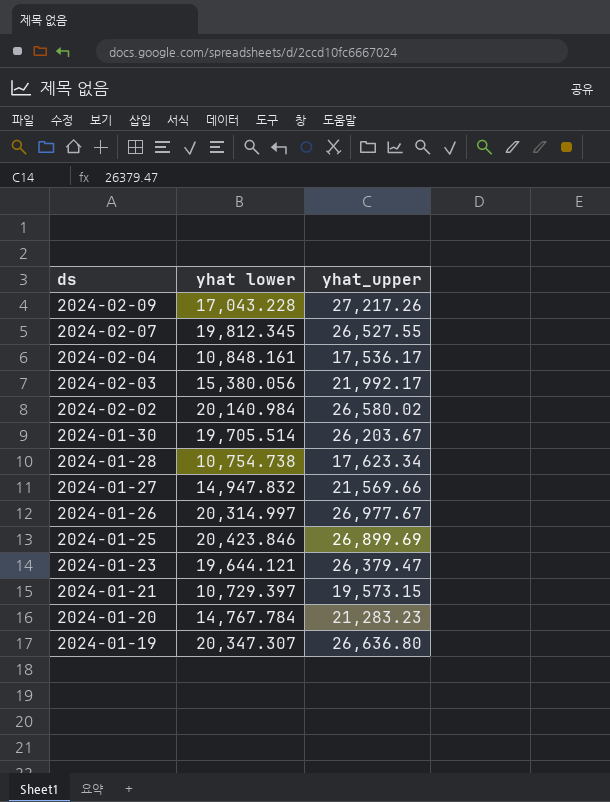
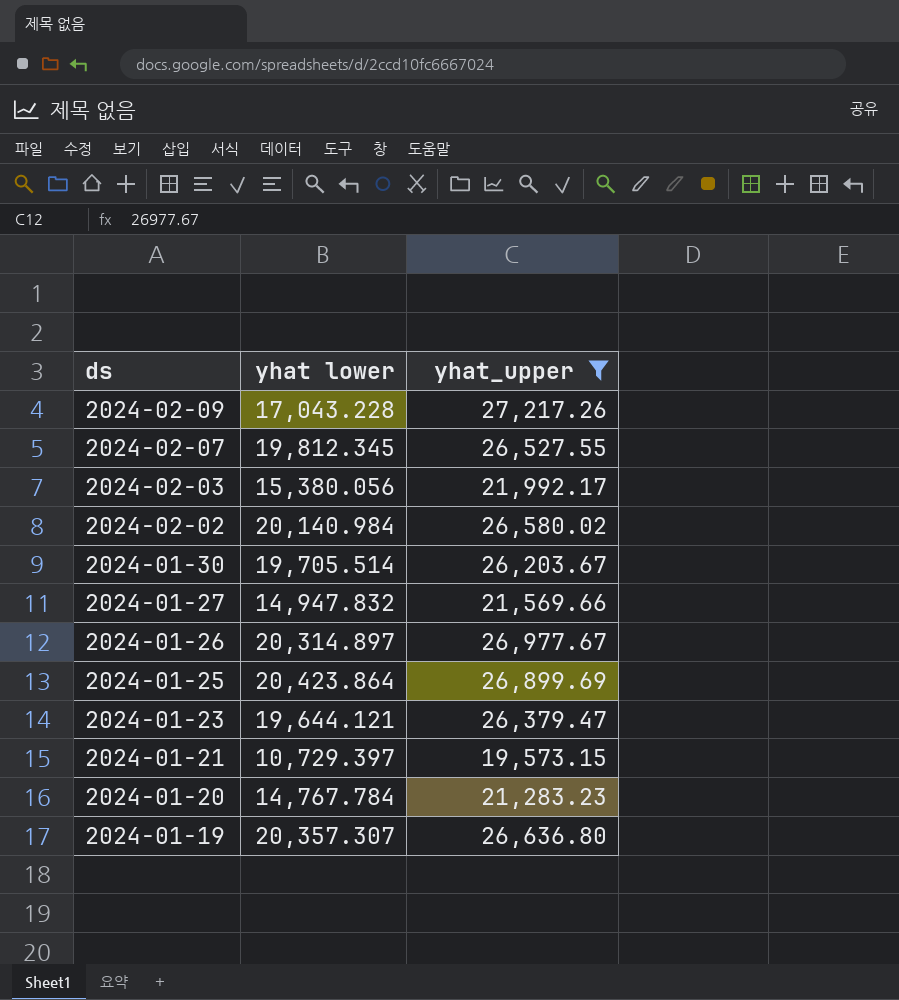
filter: none -> yhat_upper >= 19,573.15
2024-01-26 | yhat lower: 20,314.997 -> 20,314.897
2024-01-25 | yhat lower: 20,423.846 -> 20,423.864
2024-01-19 | yhat lower: 20,347.307 -> 20,357.307

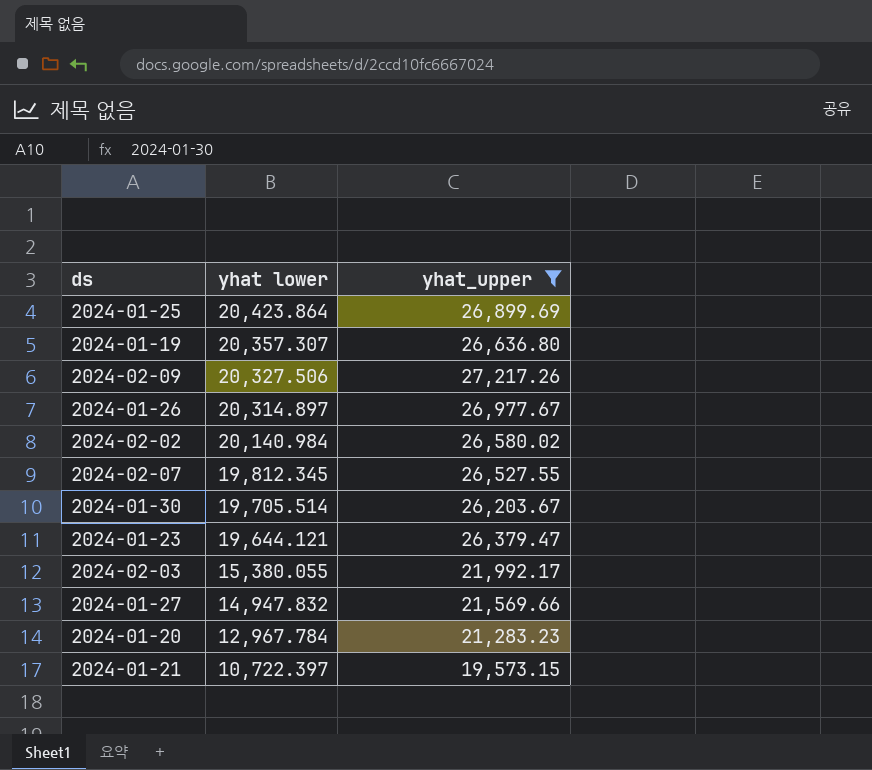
row order: ds descending -> yhat lower descending
2024-02-09 | yhat lower: 17,043.228 -> 20,327.506
2024-02-03 | yhat lower: 15,380.056 -> 15,380.055
2024-01-20 | yhat lower: 14,767.784 -> 12,967.784
2024-01-21 | yhat lower: 10,729.397 -> 10,722.397

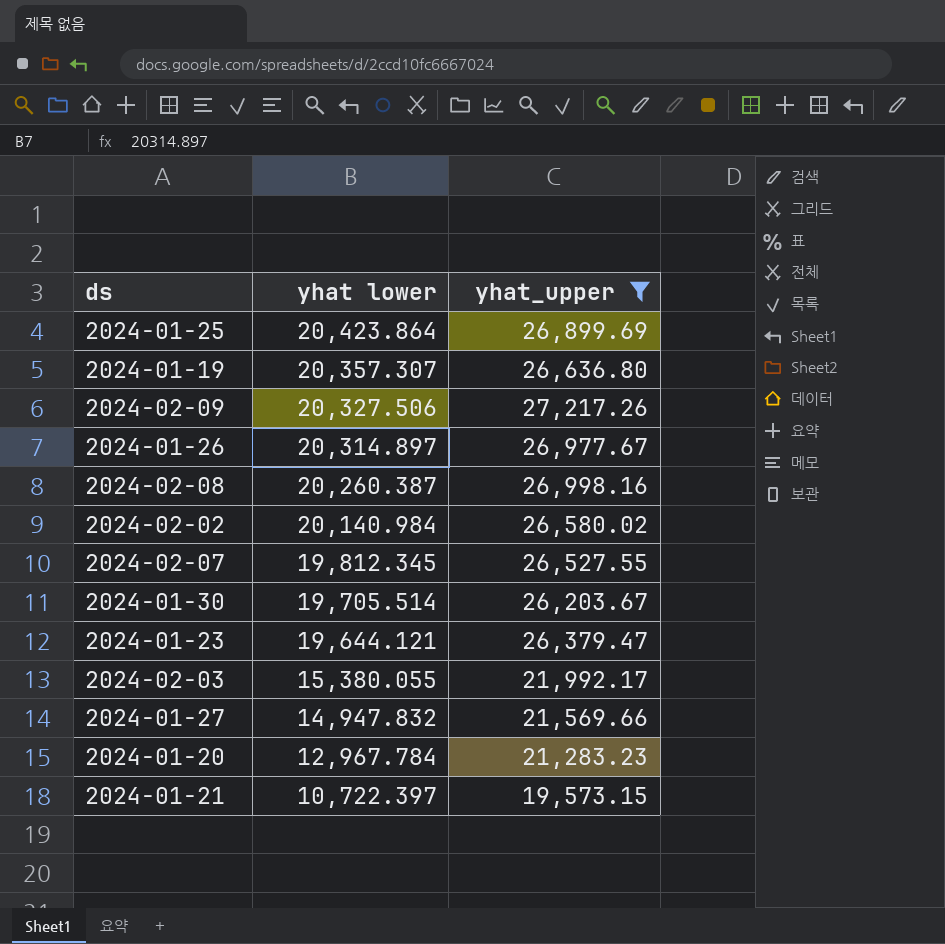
row 2024-02-08: none -> 20,260.387 | 26,998.16

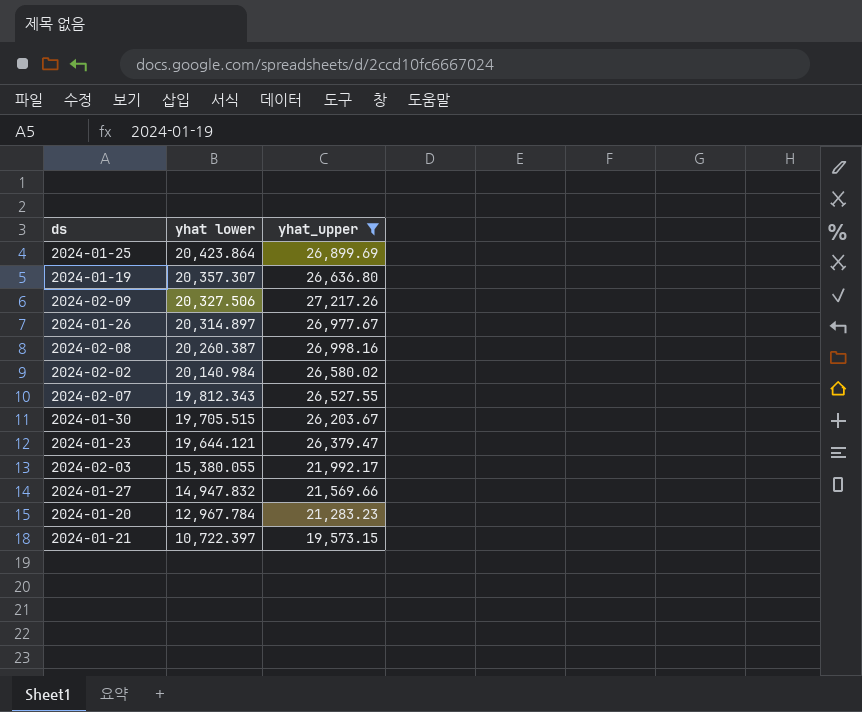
2024-02-07 | yhat lower: 19,812.345 -> 19,812.343
2024-01-30 | yhat lower: 19,705.514 -> 19,705.515

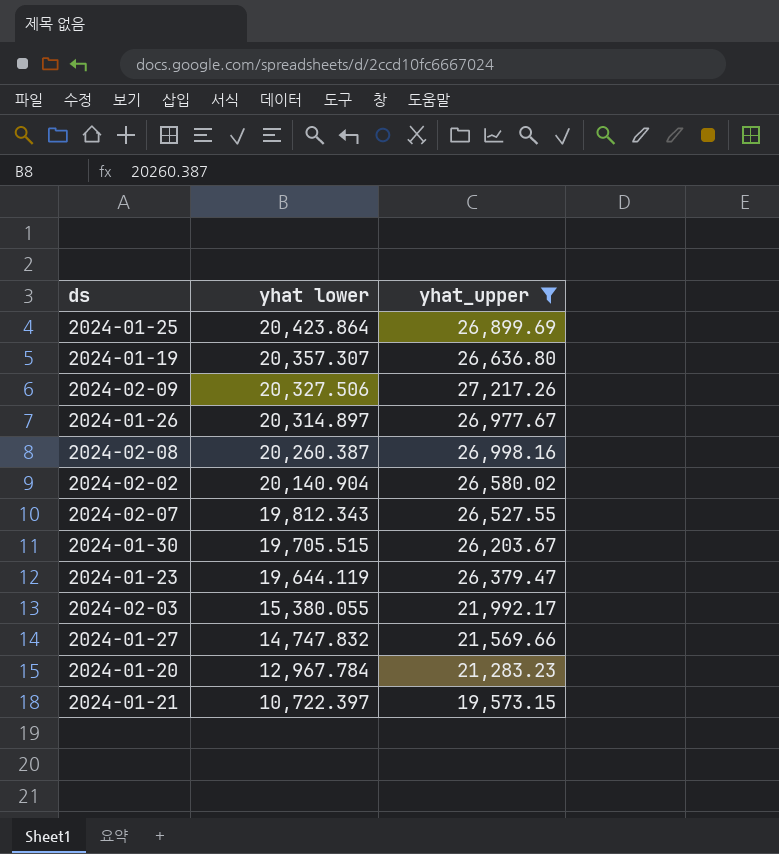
2024-02-02 | yhat lower: 20,140.984 -> 20,140.904
2024-01-23 | yhat lower: 19,644.121 -> 19,644.119
2024-01-27 | yhat lower: 14,947.832 -> 14,747.832

